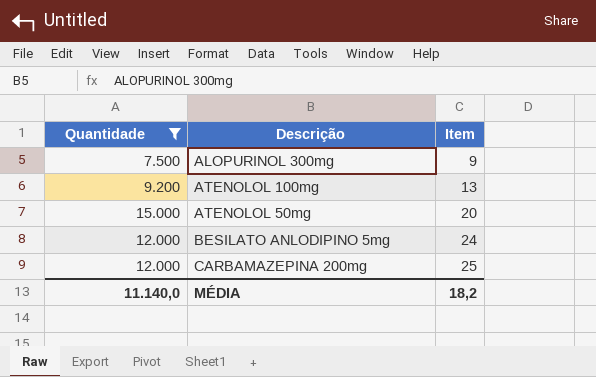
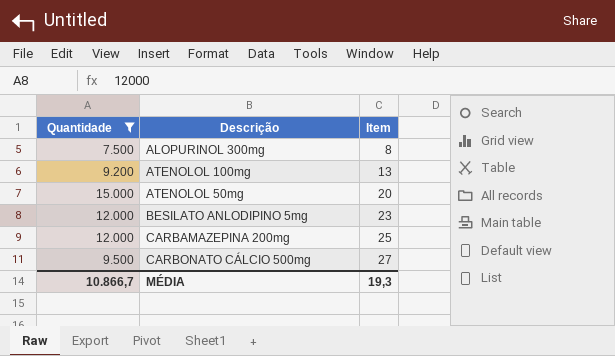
ALOPURINOL 300mg | Item: 9 -> 8
BESILATO ANLODIPINO 5mg | Item: 24 -> 23
row CARBONATO CÁLCIO 500mg: none -> 9.500 | 27
MÉDIA | Quantidade: 11.140,0 -> 10.866,7
MÉDIA | Item: 18,2 -> 19,3

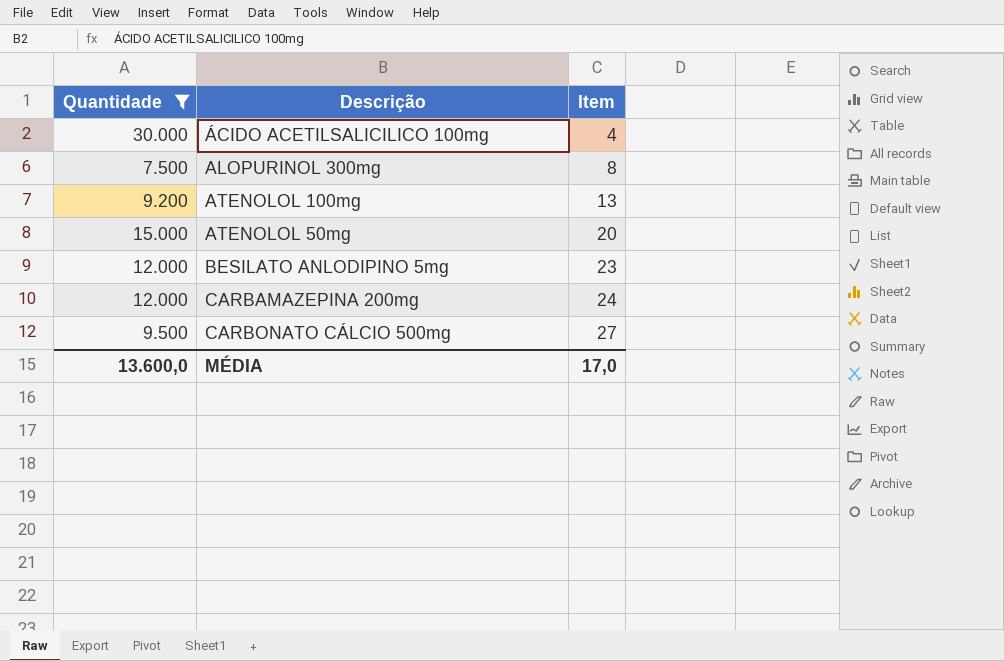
row ÁCIDO ACETILSALICILICO 100mg: none -> 30.000 | 4
CARBAMAZEPINA 200mg | Item: 25 -> 24
MÉDIA | Quantidade: 10.866,7 -> 13.600,0
MÉDIA | Item: 19,3 -> 17,0

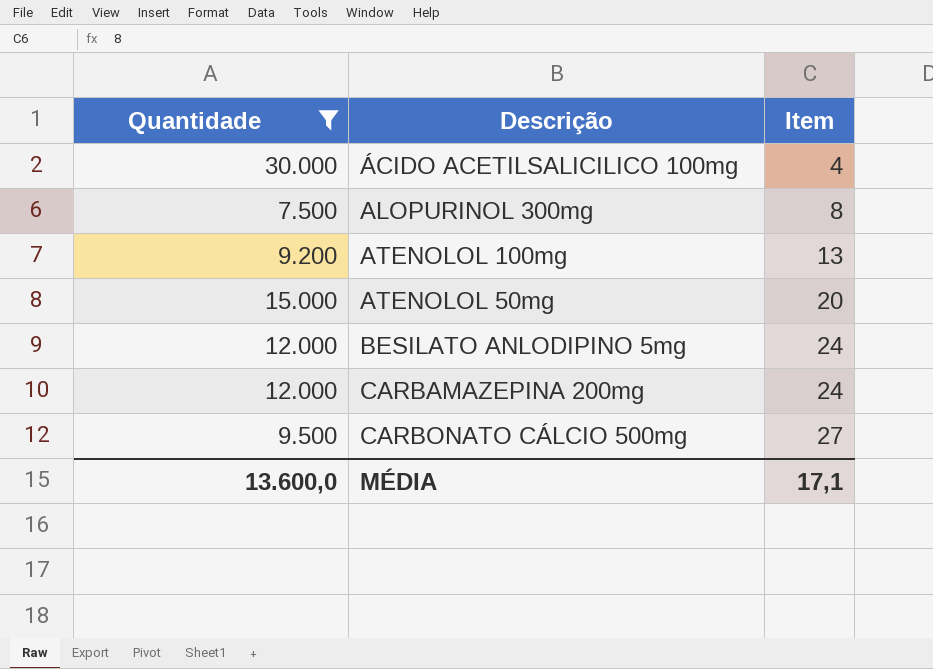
BESILATO ANLODIPINO 5mg | Item: 23 -> 24
MÉDIA | Item: 17,0 -> 17,1

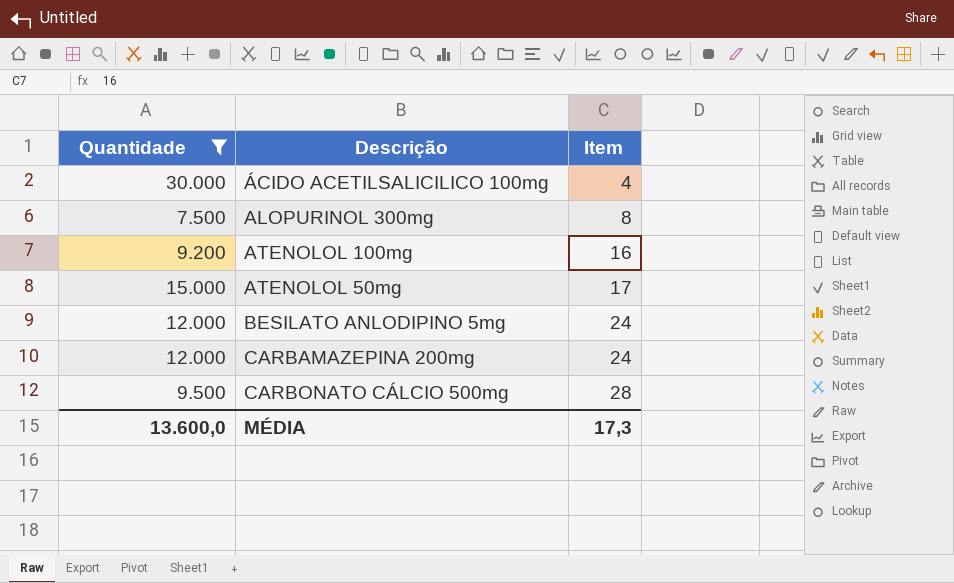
ATENOLOL 100mg | Item: 13 -> 16
ATENOLOL 50mg | Item: 20 -> 17
CARBONATO CÁLCIO 500mg | Item: 27 -> 28
MÉDIA | Item: 17,1 -> 17,3

